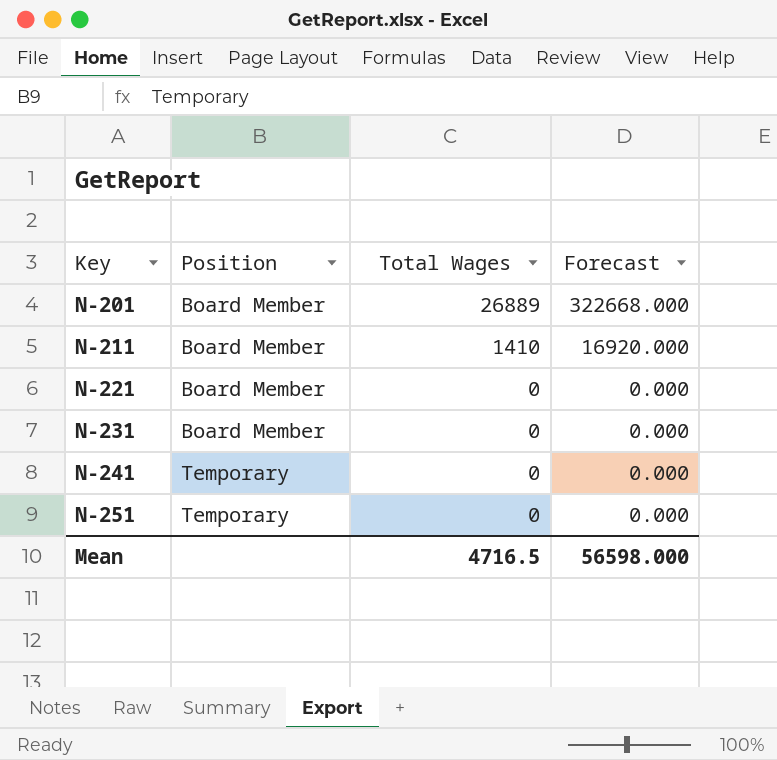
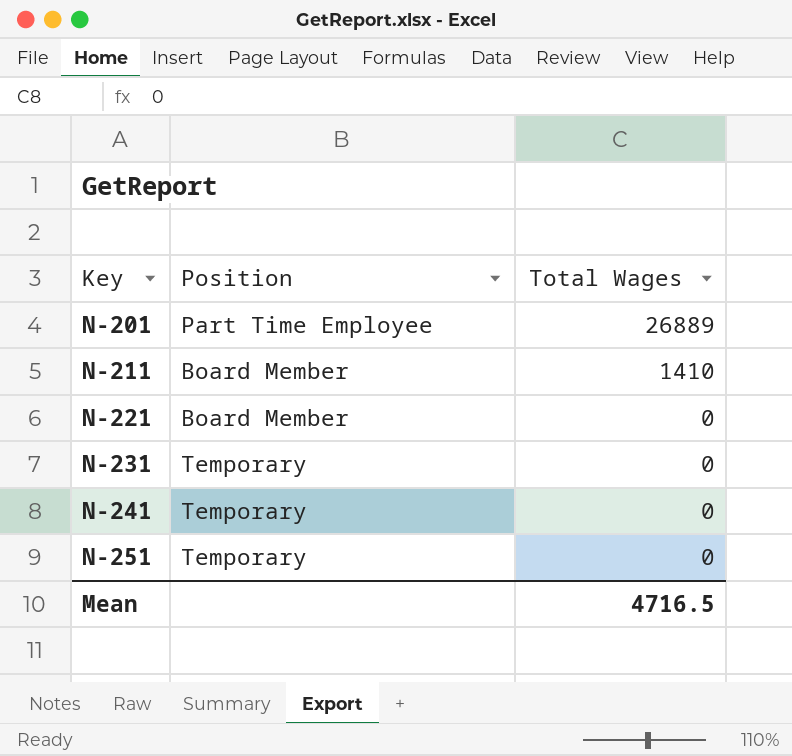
column Forecast | formula: [Total Wages] * 12 -> none
N-201 | Position: Board Member -> Part Time Employee
N-231 | Position: Board Member -> Temporary

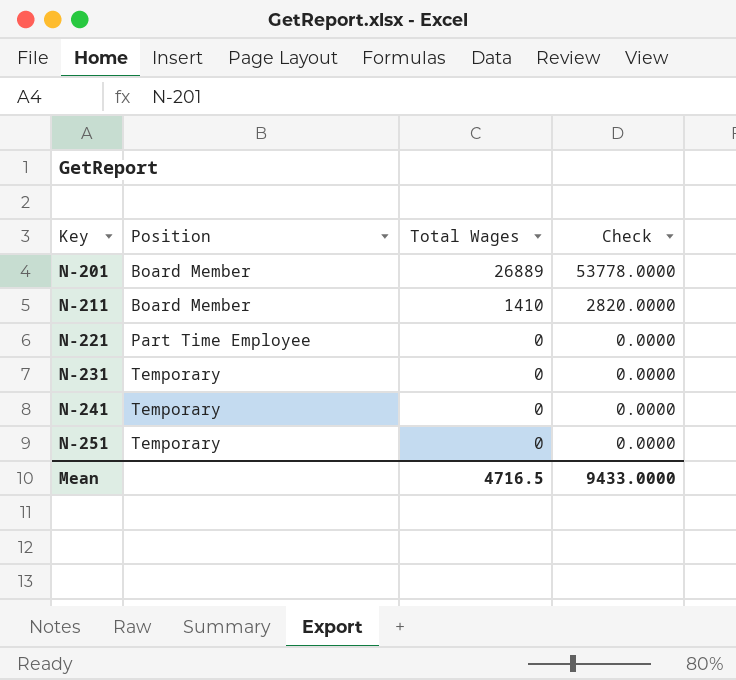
column Check | formula: none -> [Total Wages] * 2
N-201 | Position: Part Time Employee -> Board Member
N-221 | Position: Board Member -> Part Time Employee

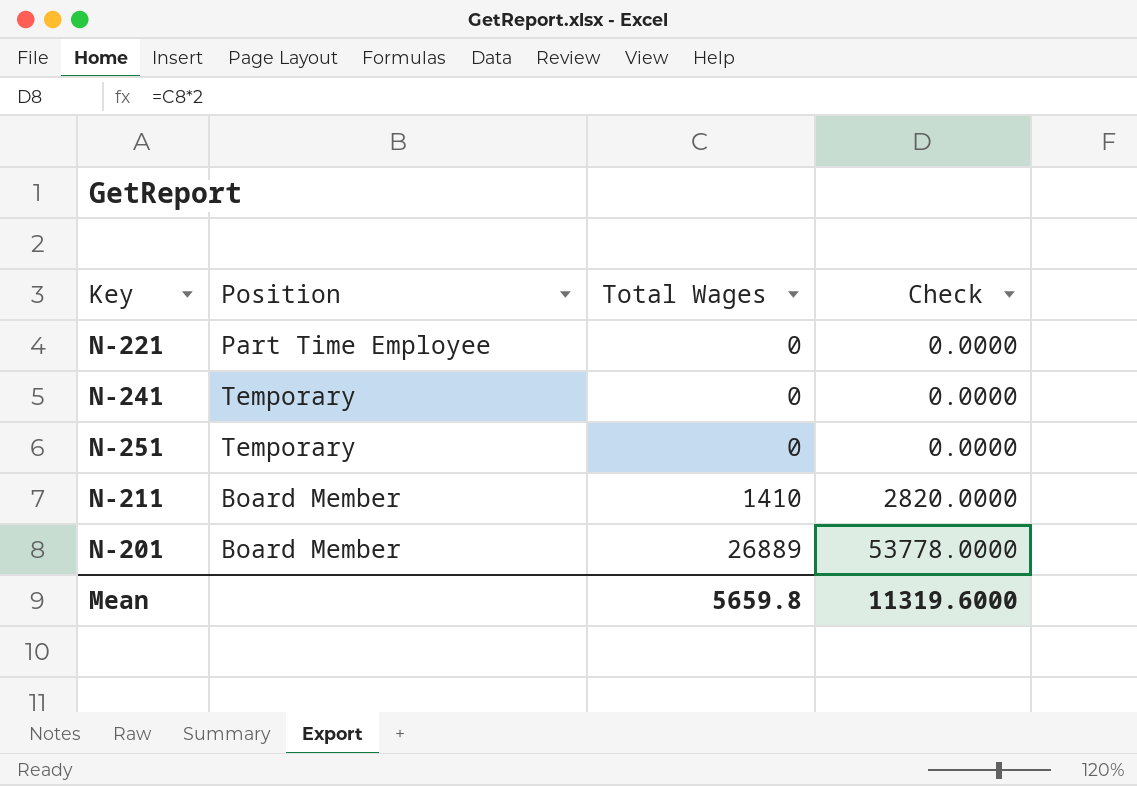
row order: Key ascending -> Total Wages ascending
row N-231: Temporary | 0 | 0.0000 -> none
Mean | Total Wages: 4716.5 -> 5659.8
Mean | Check: 9433.0000 -> 11319.6000

